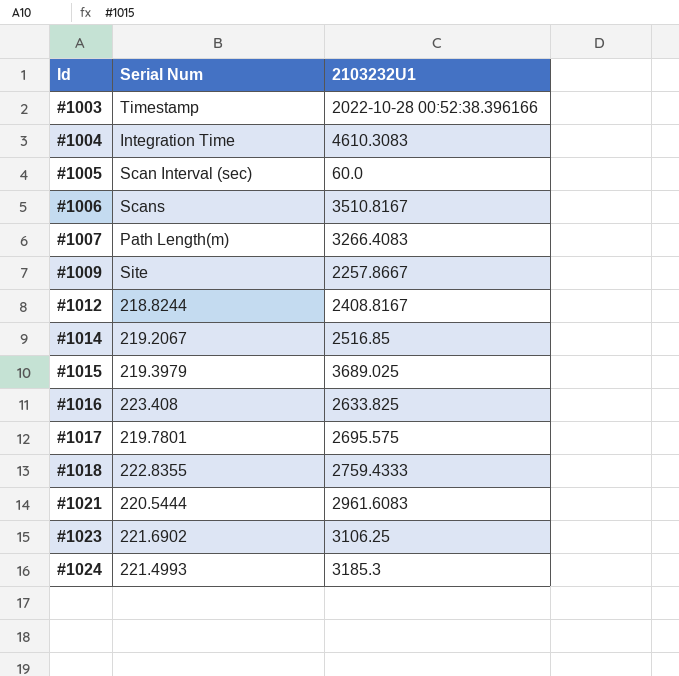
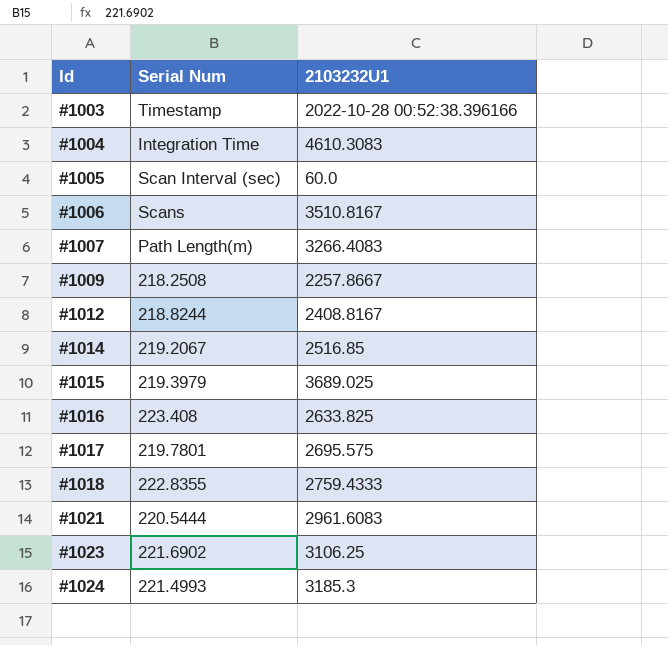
#1009 | Serial Num: Site -> 218.2508

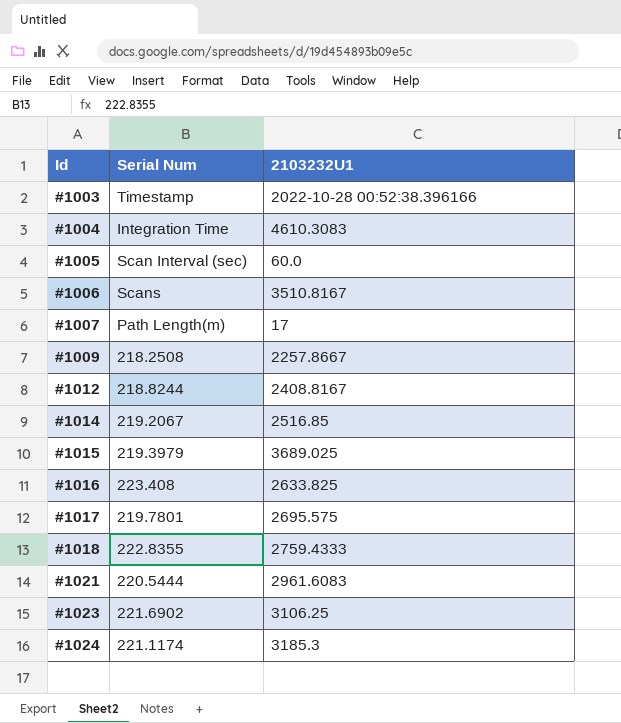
#1007 | 2103232U1: 3266.4083 -> 17
#1024 | Serial Num: 221.4993 -> 221.1174

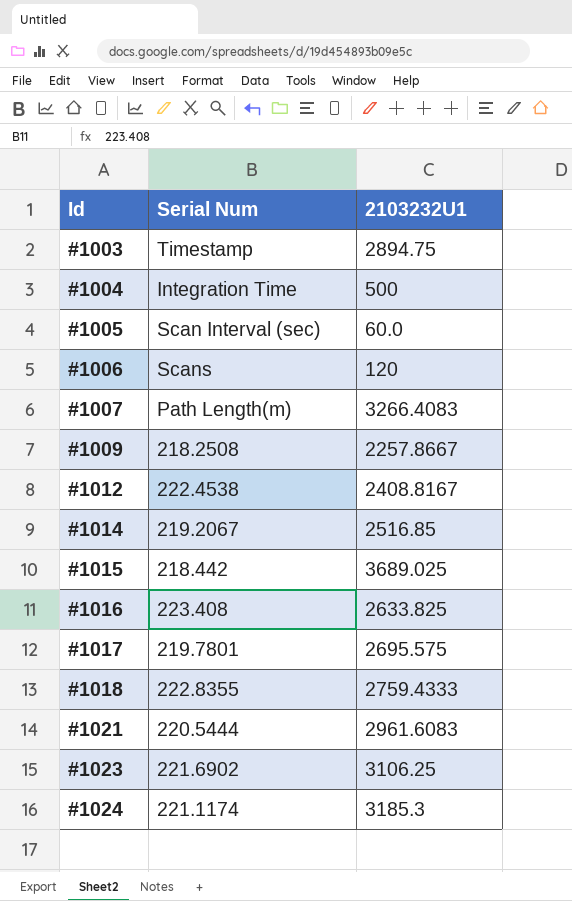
#1003 | 2103232U1: 2022-10-28 00:52:38.396166 -> 2894.75
#1004 | 2103232U1: 4610.3083 -> 500
#1006 | 2103232U1: 3510.8167 -> 120
#1007 | 2103232U1: 17 -> 3266.4083
#1012 | Serial Num: 218.8244 -> 222.4538
#1015 | Serial Num: 219.3979 -> 218.442

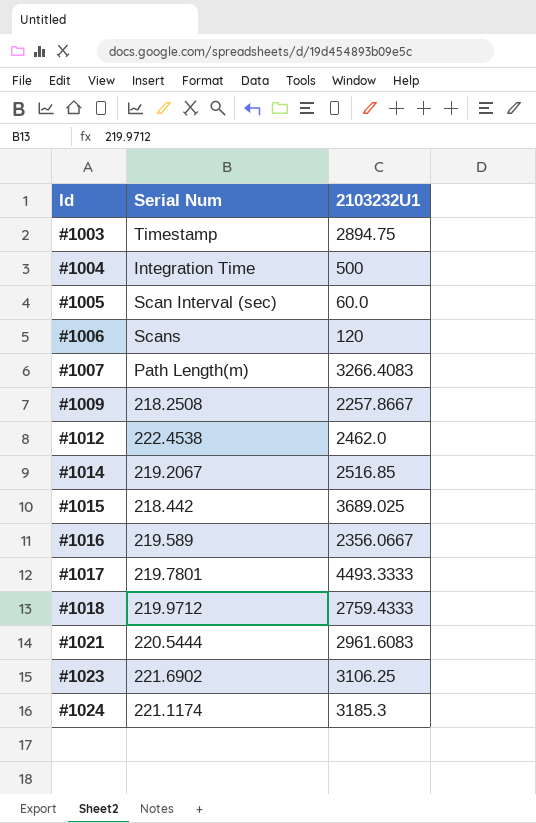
#1012 | 2103232U1: 2408.8167 -> 2462.0
#1016 | Serial Num: 223.408 -> 219.589
#1016 | 2103232U1: 2633.825 -> 2356.0667
#1017 | 2103232U1: 2695.575 -> 4493.3333
#1018 | Serial Num: 222.8355 -> 219.9712

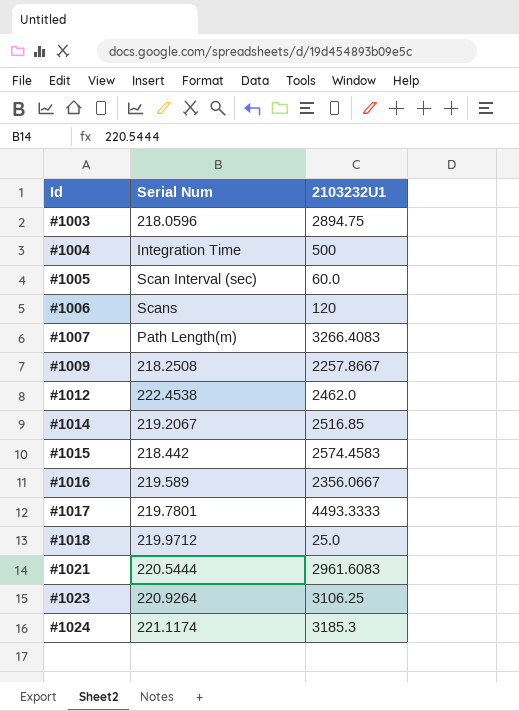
#1003 | Serial Num: Timestamp -> 218.0596
#1015 | 2103232U1: 3689.025 -> 2574.4583
#1018 | 2103232U1: 2759.4333 -> 25.0
#1023 | Serial Num: 221.6902 -> 220.9264

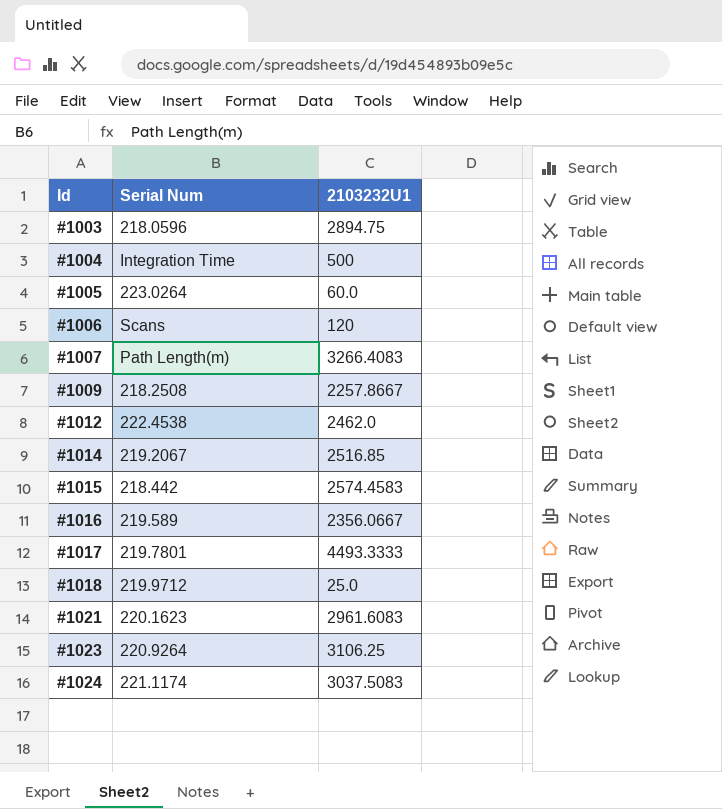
#1005 | Serial Num: Scan Interval (sec) -> 223.0264
#1021 | Serial Num: 220.5444 -> 220.1623
#1024 | 2103232U1: 3185.3 -> 3037.5083

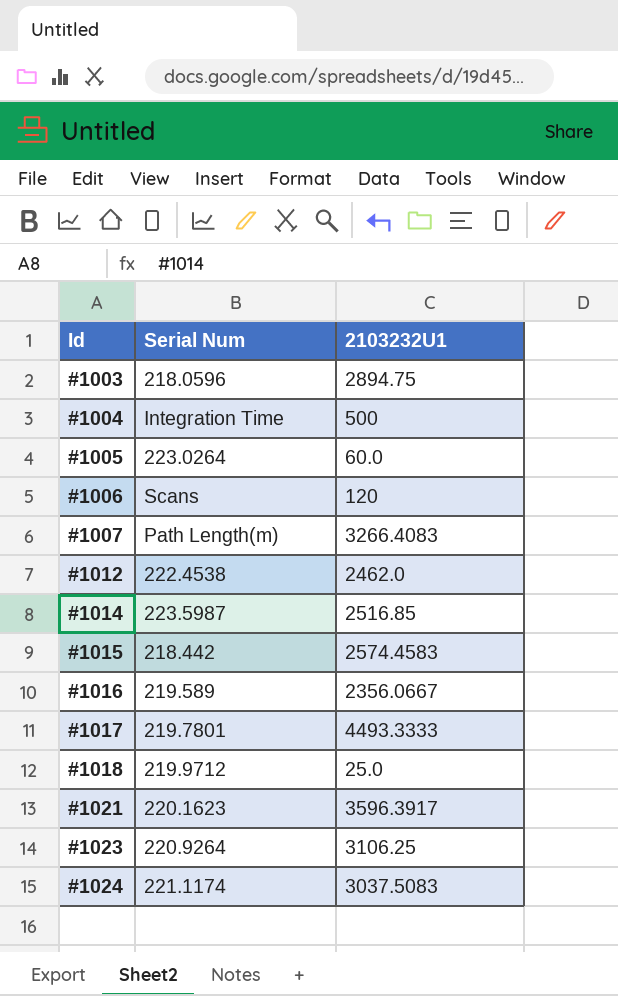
row #1009: 218.2508 | 2257.8667 -> none
#1014 | Serial Num: 219.2067 -> 223.5987
#1021 | 2103232U1: 2961.6083 -> 3596.3917

